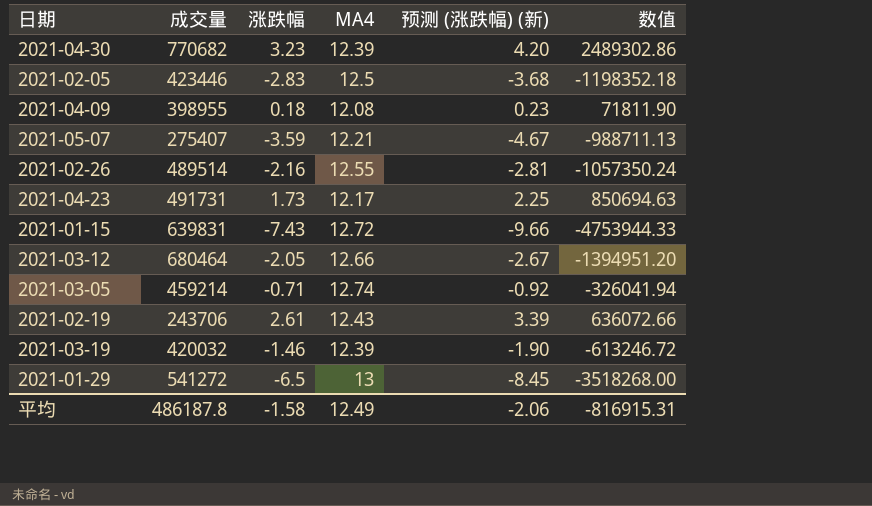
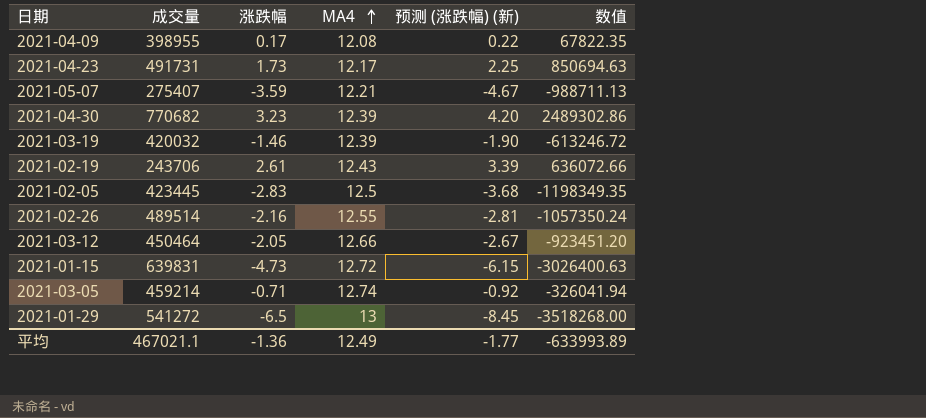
row order: none -> MA4 ascending
2021-04-09 | 涨跌幅: 0.18 -> 0.17
2021-04-09 | 预测 (涨跌幅) (新): 0.23 -> 0.22
2021-04-09 | 数值: 71811.90 -> 67822.35
2021-02-05 | 成交量: 423446 -> 423445
2021-02-05 | 数值: -1198352.18 -> -1198349.35
2021-03-12 | 成交量: 680464 -> 450464
2021-03-12 | 数值: -1394951.20 -> -923451.20
2021-01-15 | 涨跌幅: -7.43 -> -4.73
2021-01-15 | 预测 (涨跌幅) (新): -9.66 -> -6.15
2021-01-15 | 数值: -4753944.33 -> -3026400.63
平均 | 成交量: 486187.8 -> 467021.1
平均 | 涨跌幅: -1.58 -> -1.36
平均 | 预测 (涨跌幅) (新): -2.06 -> -1.77
平均 | 数值: -816915.31 -> -633993.89

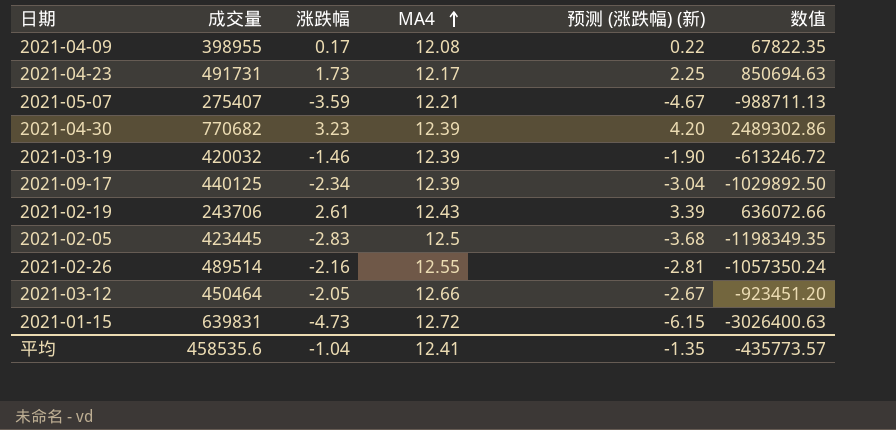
row 2021-03-05: 459214 | -0.71 | 12.74 | -0.92 | -326041.94 -> none
row 2021-01-29: 541272 | -6.5 | 13 | -8.45 | -3518268.00 -> none
row 2021-09-17: none -> 440125 | -2.34 | 12.39 | -3.04 | -1029892.50
平均 | 成交量: 467021.1 -> 458535.6
平均 | 涨跌幅: -1.36 -> -1.04
平均 | MA4: 12.49 -> 12.41
平均 | 预测 (涨跌幅) (新): -1.77 -> -1.35
平均 | 数值: -633993.89 -> -435773.57

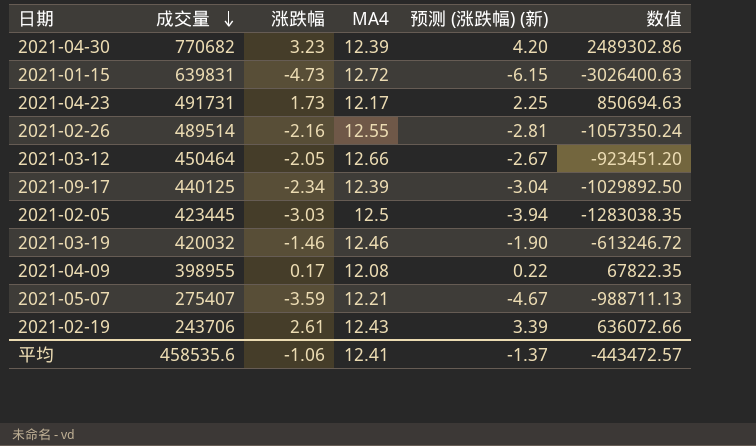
row order: MA4 ascending -> 成交量 descending
2021-02-05 | 涨跌幅: -2.83 -> -3.03
2021-02-05 | 预测 (涨跌幅) (新): -3.68 -> -3.94
2021-02-05 | 数值: -1198349.35 -> -1283038.35
2021-03-19 | MA4: 12.39 -> 12.46
平均 | 涨跌幅: -1.04 -> -1.06
平均 | 预测 (涨跌幅) (新): -1.35 -> -1.37
平均 | 数值: -435773.57 -> -443472.57

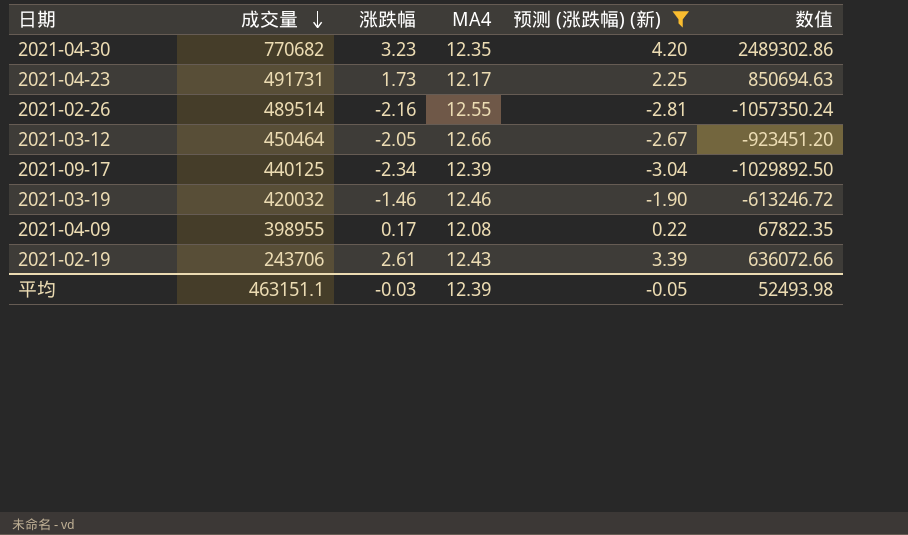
filter: none -> 预测 (涨跌幅) (新) >= -3.04
2021-04-30 | MA4: 12.39 -> 12.35
平均 | 成交量: 458535.6 -> 463151.1
平均 | 涨跌幅: -1.06 -> -0.03
平均 | MA4: 12.41 -> 12.39
平均 | 预测 (涨跌幅) (新): -1.37 -> -0.05
平均 | 数值: -443472.57 -> 52493.98

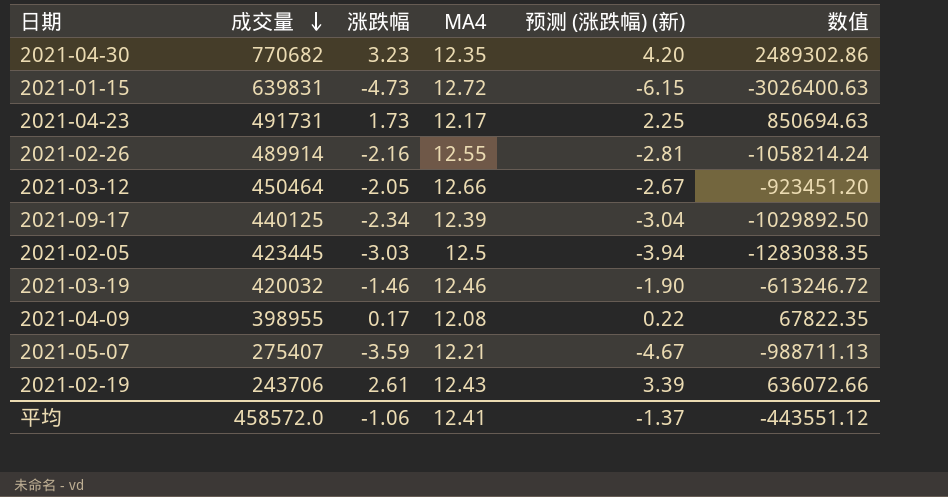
filter: 预测 (涨跌幅) (新) >= -3.04 -> none
2021-02-26 | 成交量: 489514 -> 489914
2021-02-26 | 数值: -1057350.24 -> -1058214.24
平均 | 成交量: 463151.1 -> 458572.0
平均 | 涨跌幅: -0.03 -> -1.06
平均 | MA4: 12.39 -> 12.41
平均 | 预测 (涨跌幅) (新): -0.05 -> -1.37
平均 | 数值: 52493.98 -> -443551.12

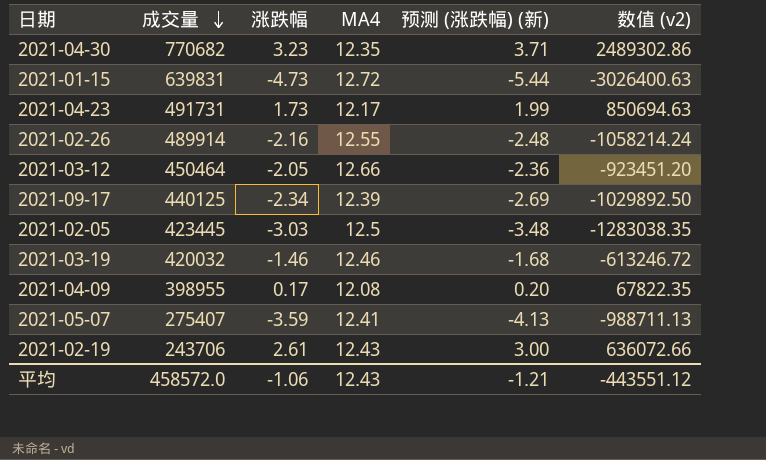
column 预测 (涨跌幅) (新) | formula: [涨跌幅] * 1.3 -> [涨跌幅] * 1.15
column name: 数值 -> 数值 (v2)
2021-05-07 | MA4: 12.21 -> 12.41
平均 | MA4: 12.41 -> 12.43
平均 | 预测 (涨跌幅) (新): -1.37 -> -1.21

